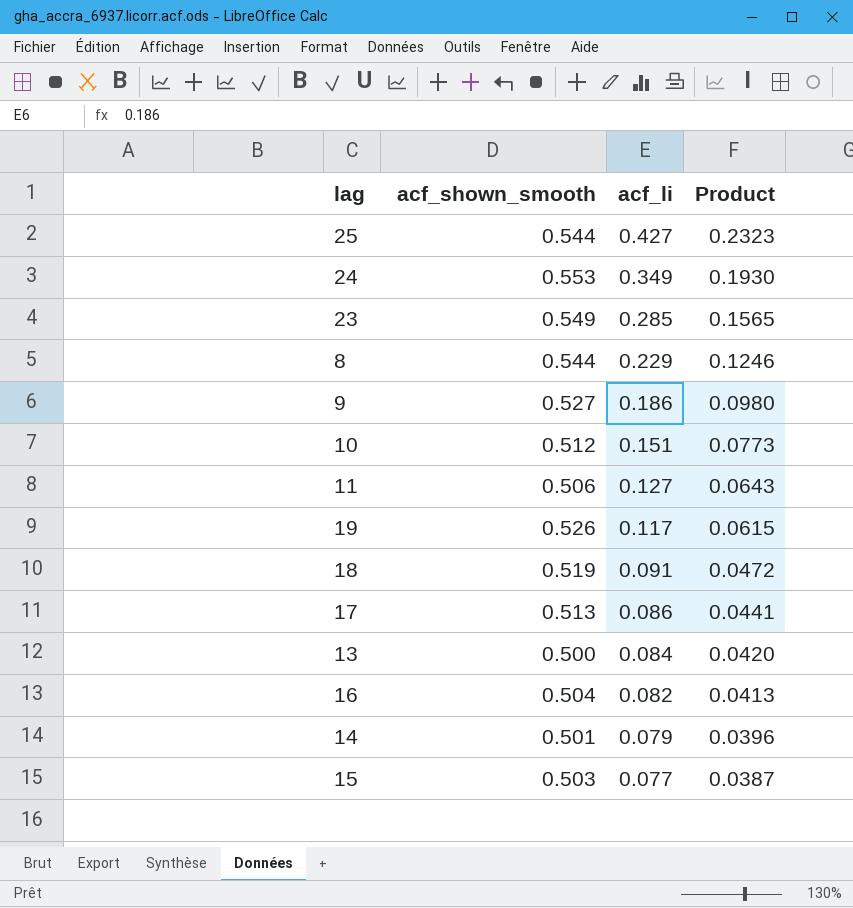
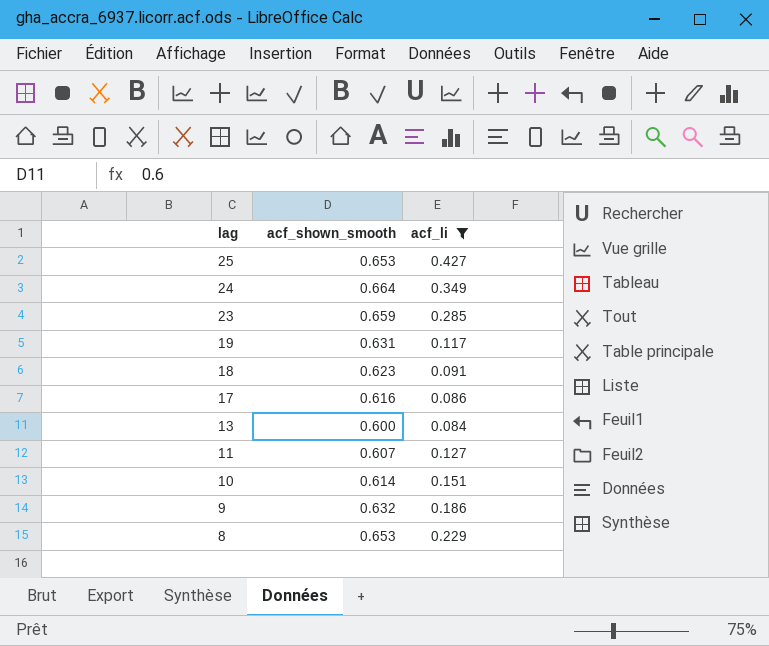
filter: none -> acf_li >= 0.084
row order: acf_li descending -> lag descending
column Product | formula: [acf_shown_smooth] * [acf_li] -> none
25 | acf_shown_smooth: 0.544 -> 0.653
24 | acf_shown_smooth: 0.553 -> 0.664
23 | acf_shown_smooth: 0.549 -> 0.659
19 | acf_shown_smooth: 0.526 -> 0.631
18 | acf_shown_smooth: 0.519 -> 0.623
17 | acf_shown_smooth: 0.513 -> 0.616
13 | acf_shown_smooth: 0.500 -> 0.600
11 | acf_shown_smooth: 0.506 -> 0.607
10 | acf_shown_smooth: 0.512 -> 0.614
9 | acf_shown_smooth: 0.527 -> 0.632
8 | acf_shown_smooth: 0.544 -> 0.653

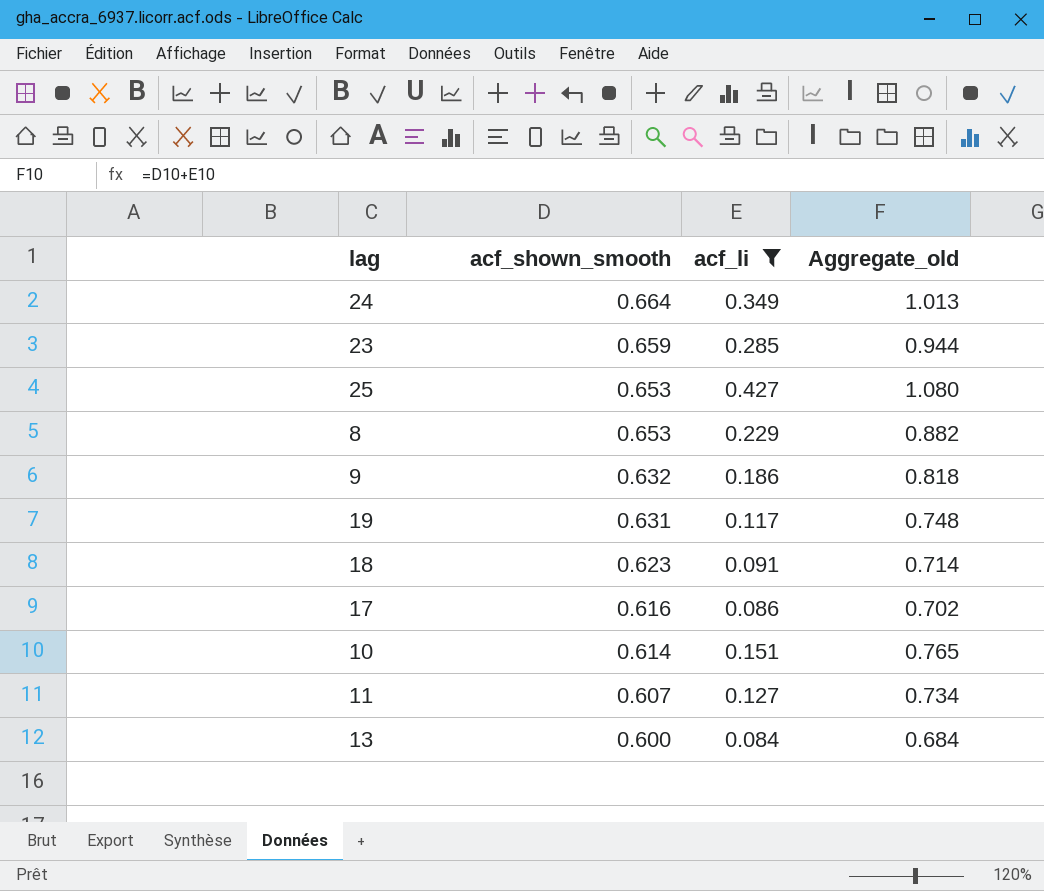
row order: lag descending -> acf_shown_smooth descending
column Aggregate_old | formula: none -> [acf_shown_smooth] + [acf_li]

